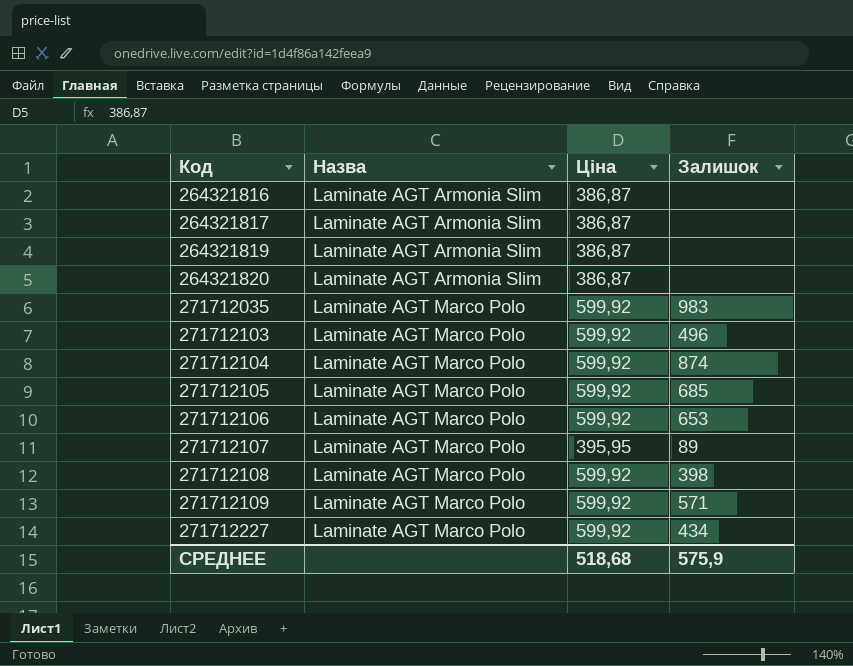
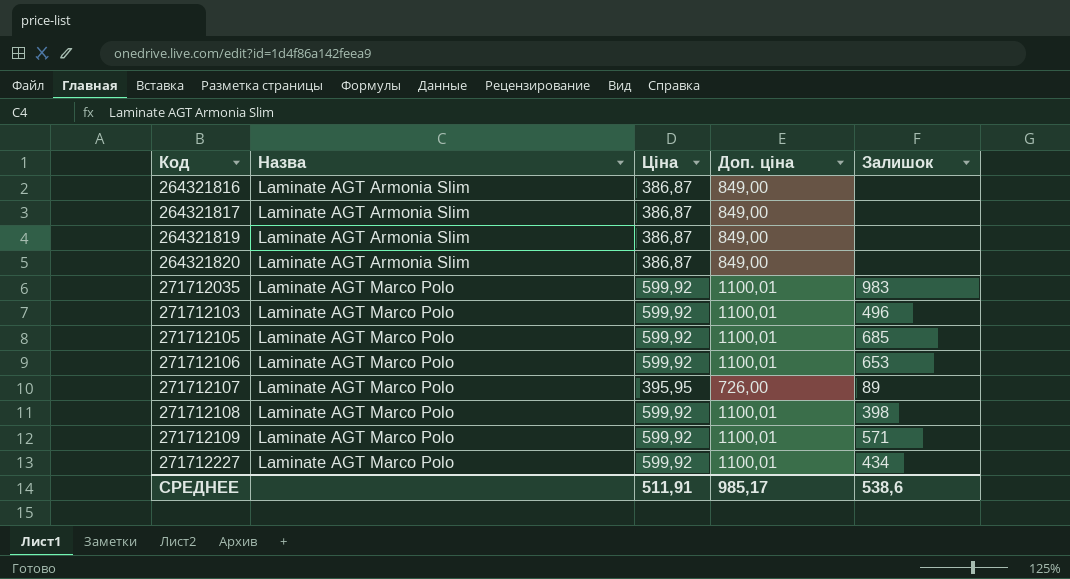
column Доп. ціна | position: none -> 4
row 271712104: Laminate AGT Marco Polo | 599,92 | 874 -> none
СРЕДНЕЕ | Ціна: 518,68 -> 511,91
СРЕДНЕЕ | Залишок: 575,9 -> 538,6

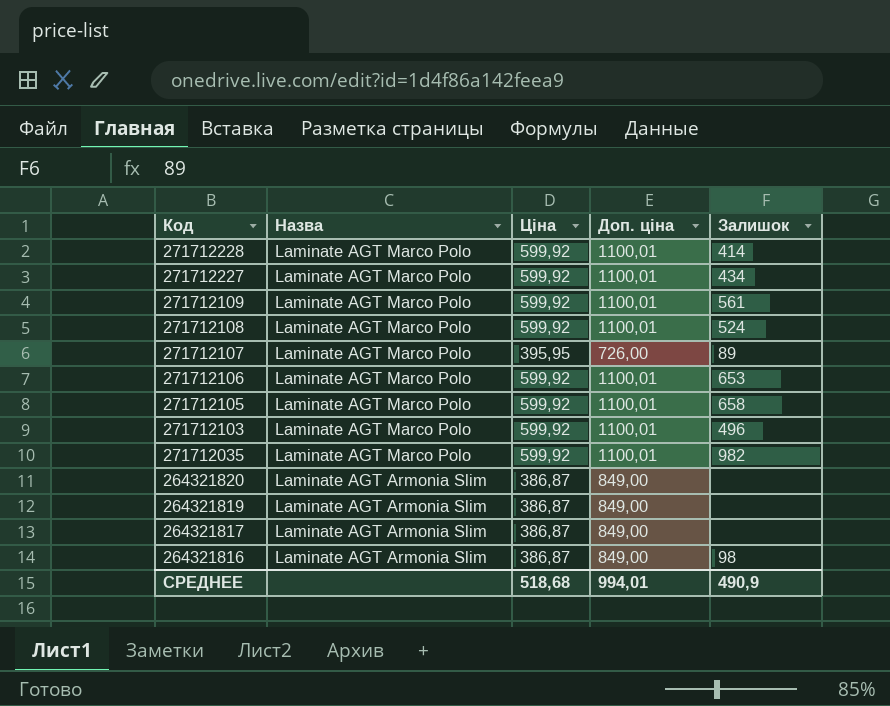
row order: Код ascending -> Код descending
row 271712228: none -> Laminate AGT Marco Polo | 599,92 | 1100,01 | 414
271712109 | Залишок: 571 -> 561
271712108 | Залишок: 398 -> 524
271712105 | Залишок: 685 -> 658
271712035 | Залишок: 983 -> 982
264321816 | Залишок: none -> 98
СРЕДНЕЕ | Ціна: 511,91 -> 518,68
СРЕДНЕЕ | Доп. ціна: 985,17 -> 994,01
СРЕДНЕЕ | Залишок: 538,6 -> 490,9

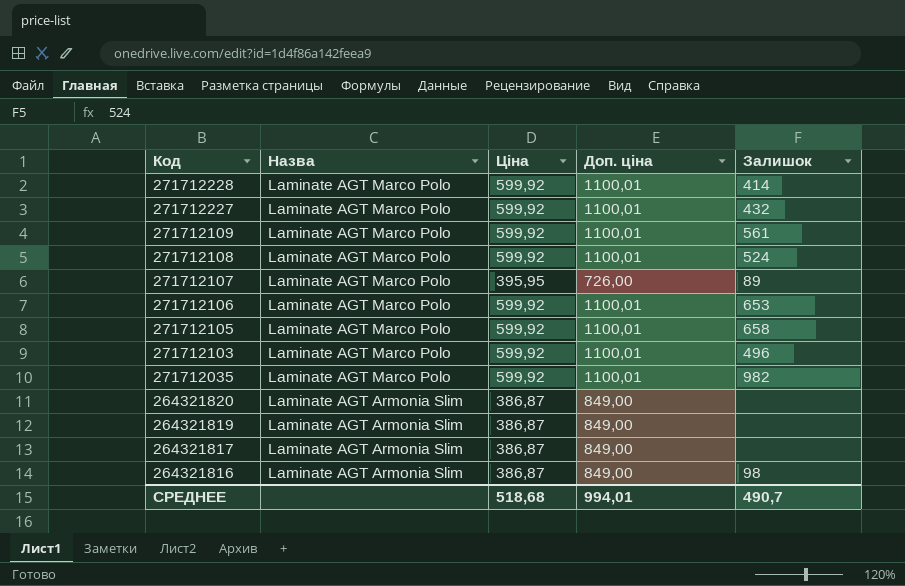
271712227 | Залишок: 434 -> 432
СРЕДНЕЕ | Залишок: 490,9 -> 490,7

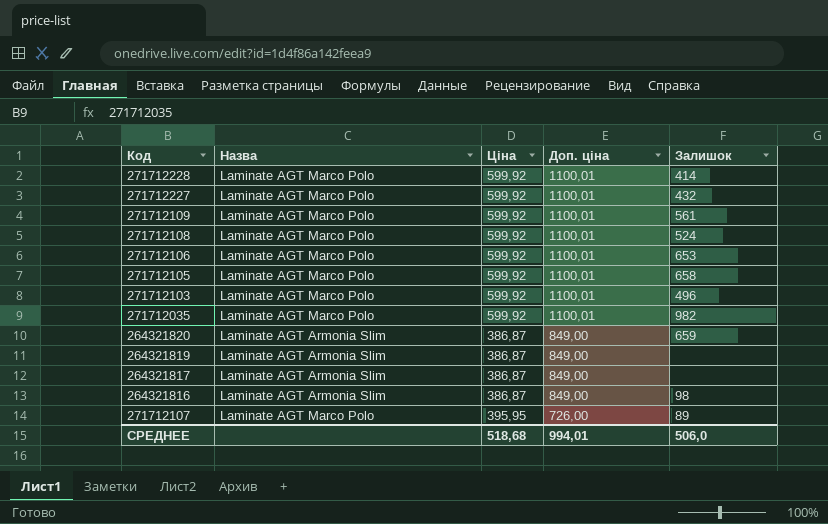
row order: Код descending -> Доп. ціна descending
264321820 | Залишок: none -> 659
СРЕДНЕЕ | Залишок: 490,7 -> 506,0

